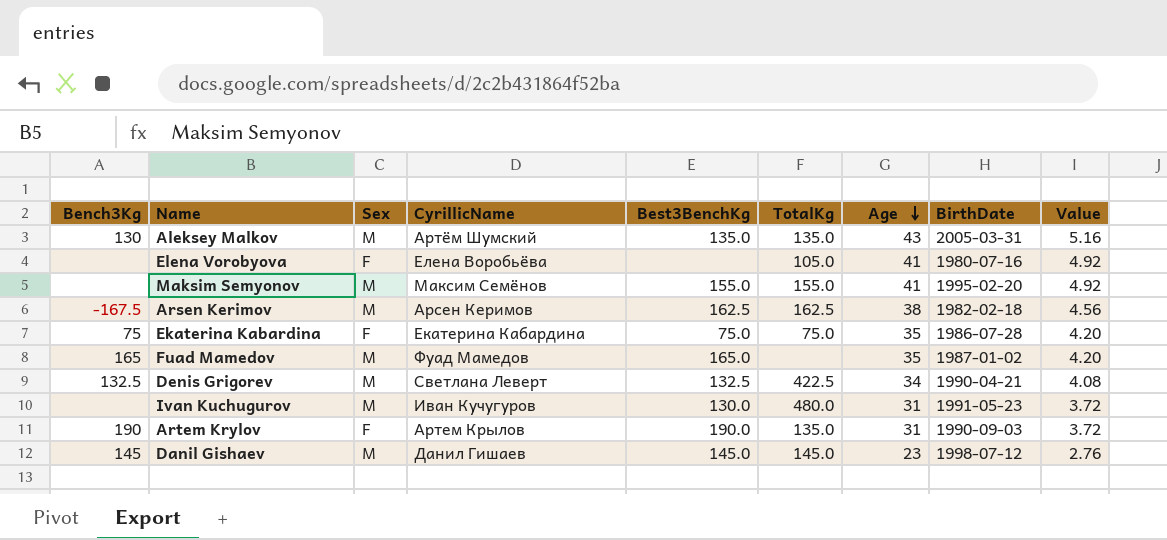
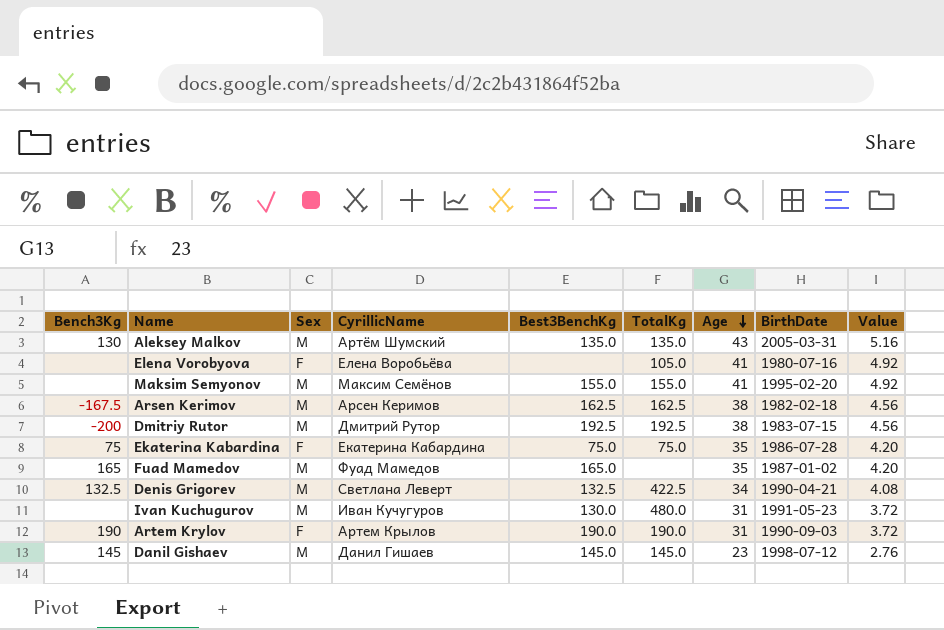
row Dmitriy Rutor: none -> -200 | M | Дмитрий Рутор | 192.5 | 192.5 | 38 | 1983-07-15 | 4.56
Artem Krylov | TotalKg: 135.0 -> 190.0

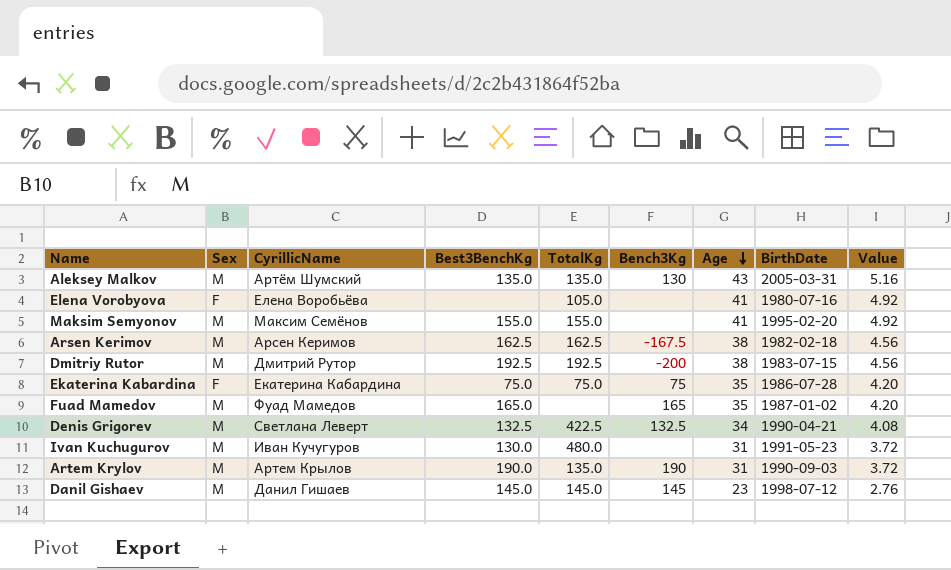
column Bench3Kg | position: 1 -> 6
Artem Krylov | Sex: F -> M
Artem Krylov | TotalKg: 190.0 -> 135.0

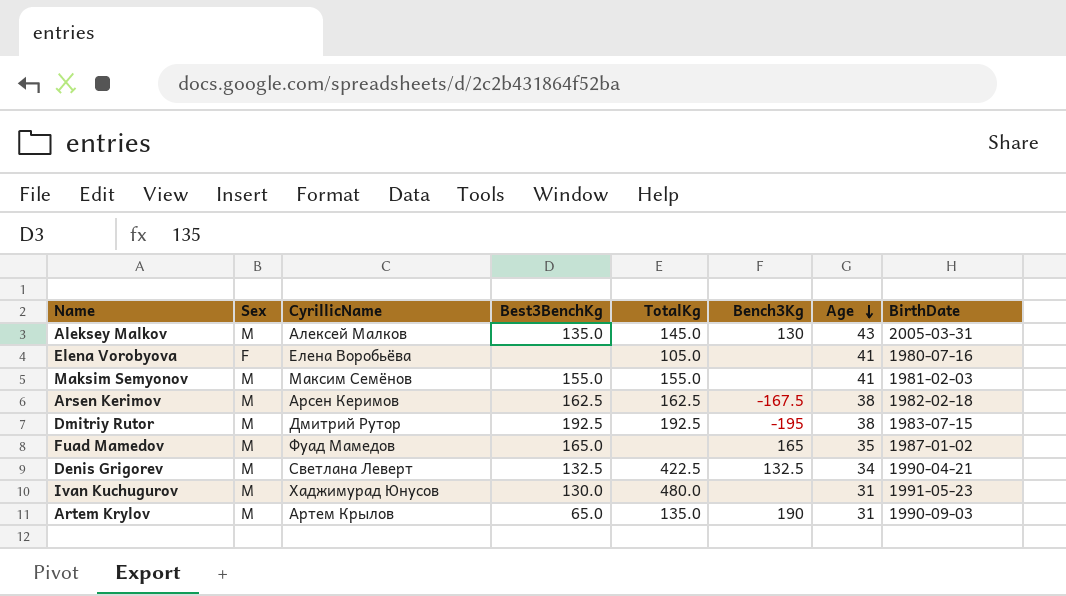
column Value | formula: [Age] * 0.12 -> none
row Ekaterina Kabardina: F | Екатерина Кабардина | 75.0 | 75.0 | 75 | 35 | 1986-07-28 | 4.20 -> none
row Danil Gishaev: M | Данил Гишаев | 145.0 | 145.0 | 145 | 23 | 1998-07-12 | 2.76 -> none
Aleksey Malkov | CyrillicName: Артём Шумский -> Алексей Малков
Aleksey Malkov | TotalKg: 135.0 -> 145.0
Maksim Semyonov | BirthDate: 1995-02-20 -> 1981-02-03
Dmitriy Rutor | Bench3Kg: -200 -> -195
Ivan Kuchugurov | CyrillicName: Иван Кучугуров -> Хаджимурад Юнусов
Artem Krylov | Best3BenchKg: 190.0 -> 65.0

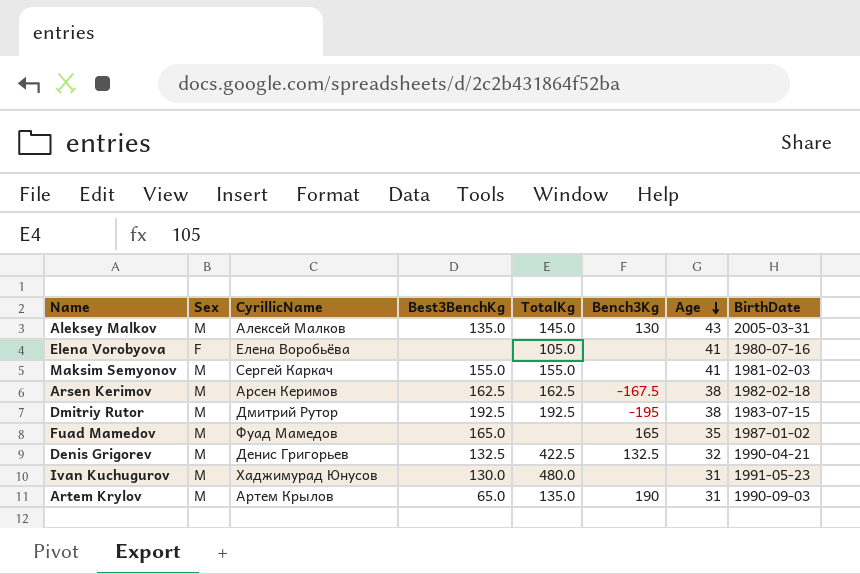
Maksim Semyonov | CyrillicName: Максим Семёнов -> Сергей Каркач
Denis Grigorev | CyrillicName: Светлана Леверт -> Денис Григорьев
Denis Grigorev | Age: 34 -> 32

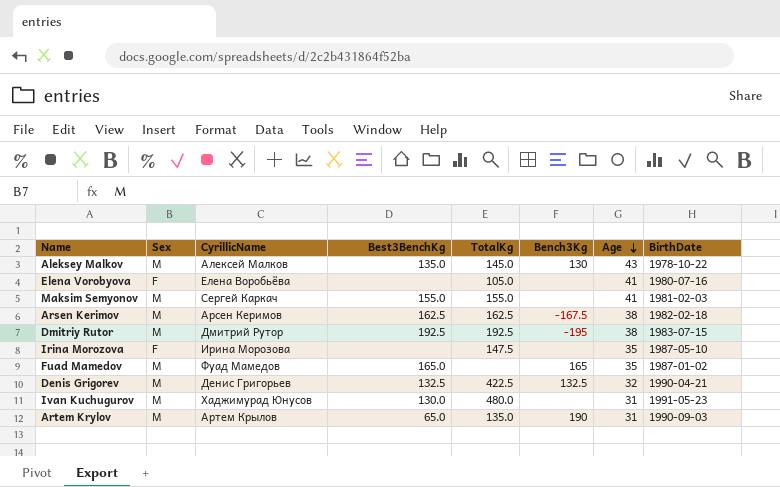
Aleksey Malkov | BirthDate: 2005-03-31 -> 1978-10-22
row Irina Morozova: none -> F | Ирина Морозова | none | 147.5 | none | 35 | 1987-05-10

